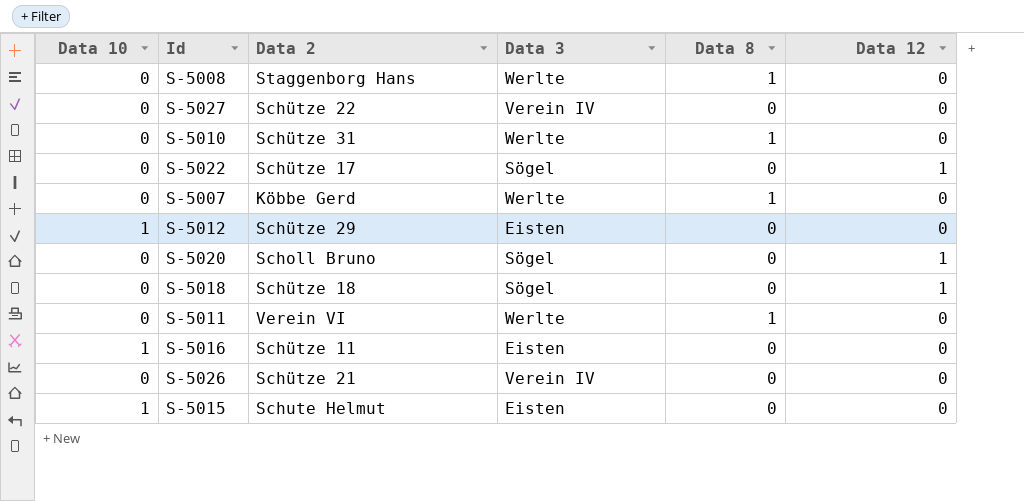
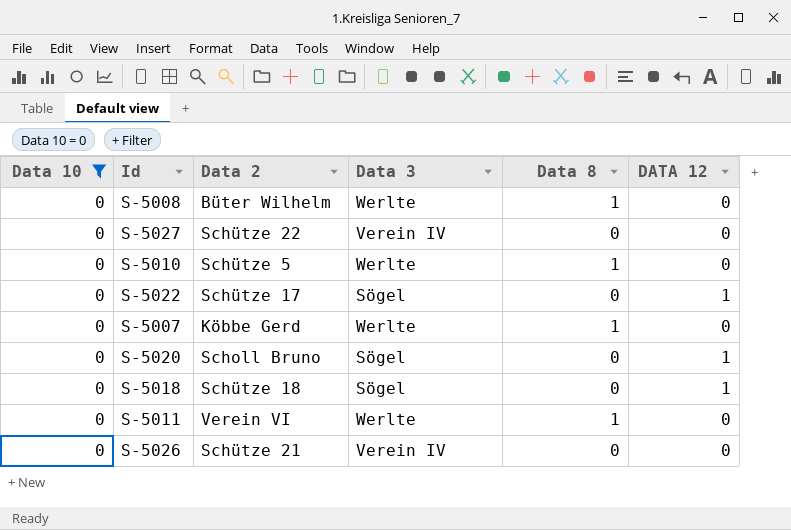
filter: none -> Data 10 = 0
column name: Data 12 -> DATA 12
S-5008 | Data 2: Staggenborg Hans -> Büter Wilhelm
S-5010 | Data 2: Schütze 31 -> Schütze 5

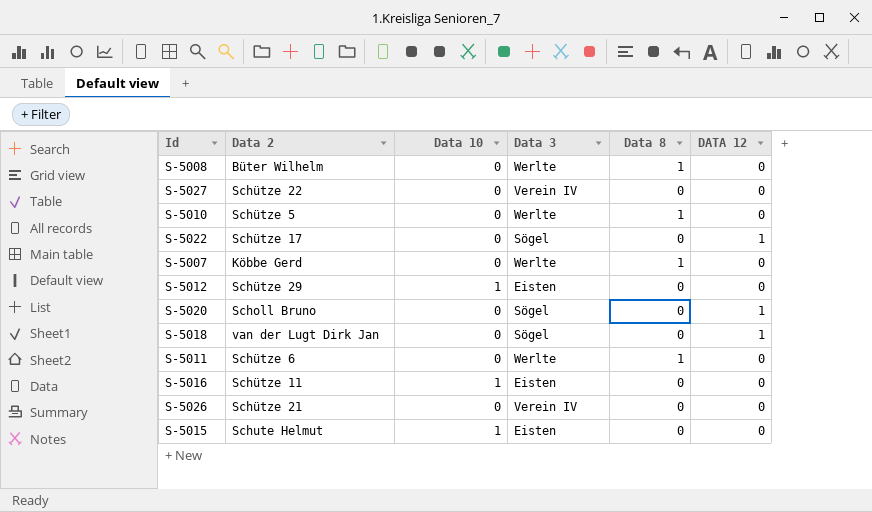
filter: Data 10 = 0 -> none
column Data 10 | position: 1 -> 3
S-5018 | Data 2: Schütze 18 -> van der Lugt Dirk Jan
S-5011 | Data 2: Verein VI -> Schütze 6

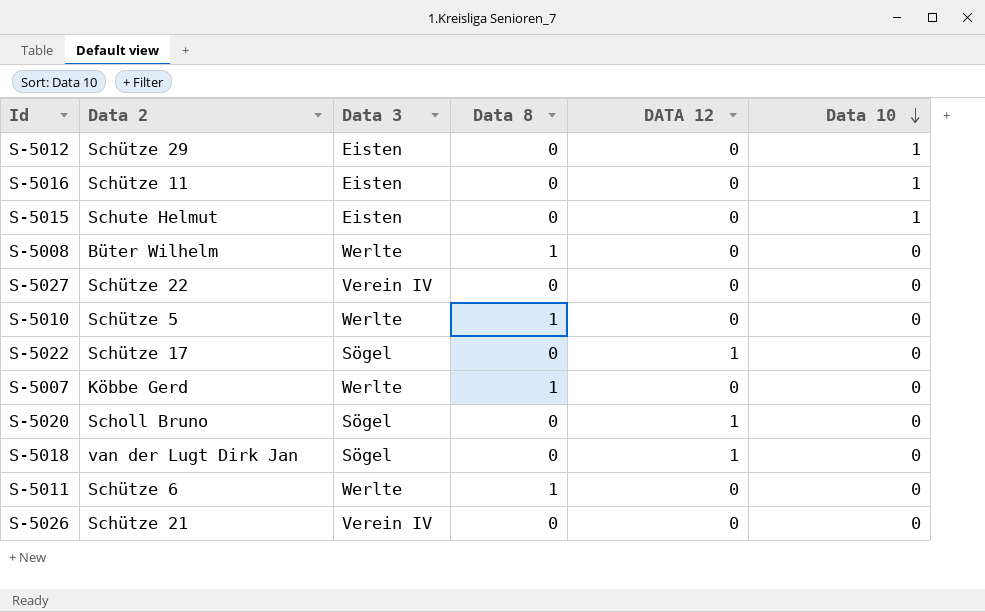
row order: none -> Data 10 descending
column Data 10 | position: 3 -> 6

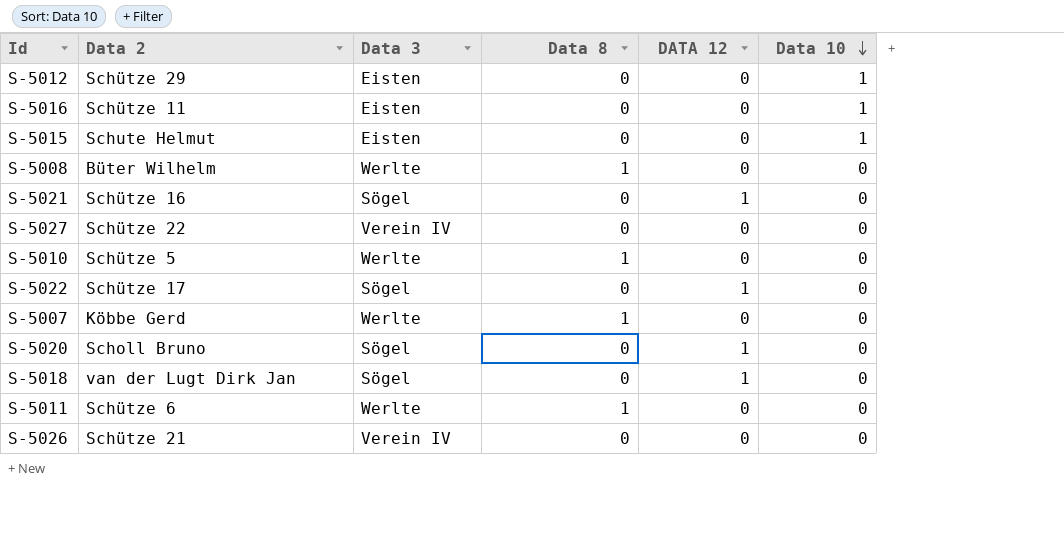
row S-5021: none -> Schütze 16 | Sögel | 0 | 1 | 0

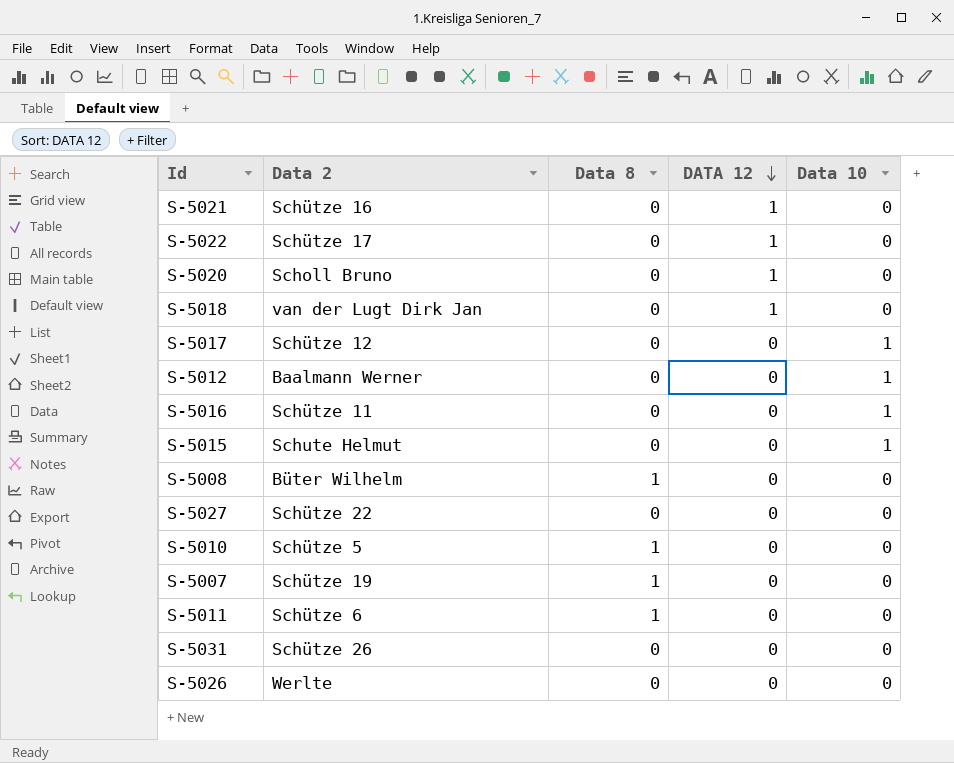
row order: Data 10 descending -> DATA 12 descending
column Data 3 | position: 3 -> none
row S-5017: none -> Schütze 12 | 0 | 0 | 1
S-5012 | Data 2: Schütze 29 -> Baalmann Werner
S-5007 | Data 2: Köbbe Gerd -> Schütze 19
row S-5031: none -> Schütze 26 | 0 | 0 | 0
S-5026 | Data 2: Schütze 21 -> Werlte

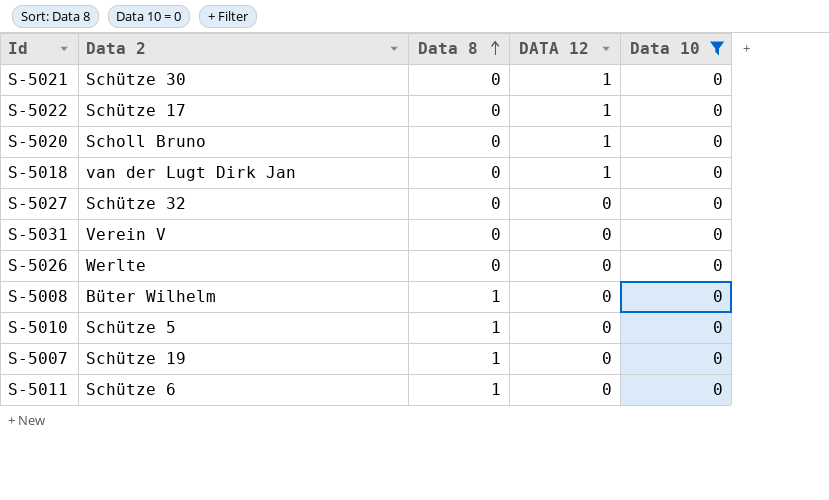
filter: none -> Data 10 = 0
row order: DATA 12 descending -> Data 8 ascending
S-5021 | Data 2: Schütze 16 -> Schütze 30
S-5027 | Data 2: Schütze 22 -> Schütze 32
S-5031 | Data 2: Schütze 26 -> Verein V

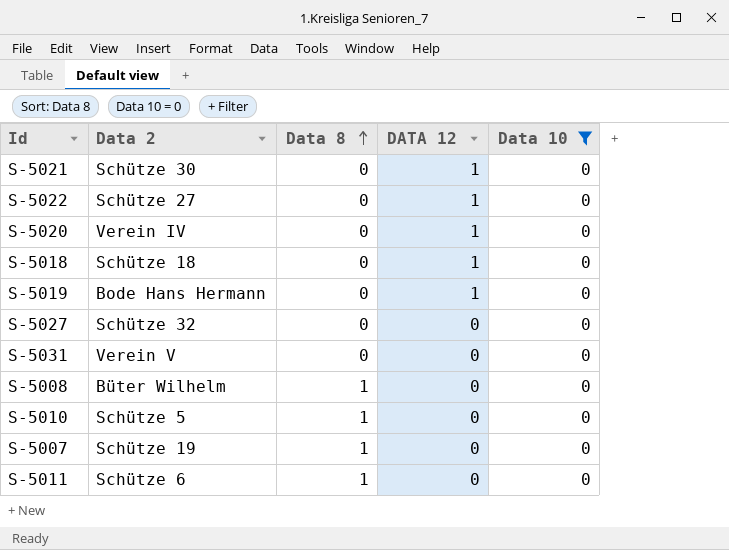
row S-5026: Werlte | 0 | 0 | 0 -> none
S-5022 | Data 2: Schütze 17 -> Schütze 27
S-5020 | Data 2: Scholl Bruno -> Verein IV
S-5018 | Data 2: van der Lugt Dirk Jan -> Schütze 18
row S-5019: none -> Bode Hans Hermann | 0 | 1 | 0

